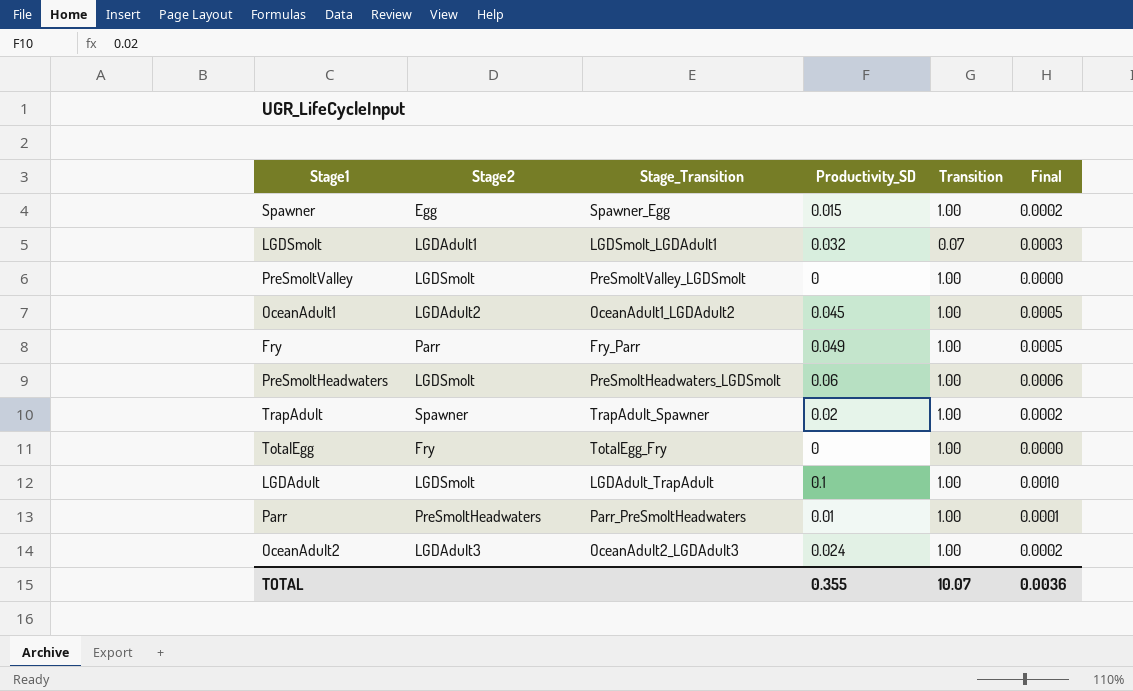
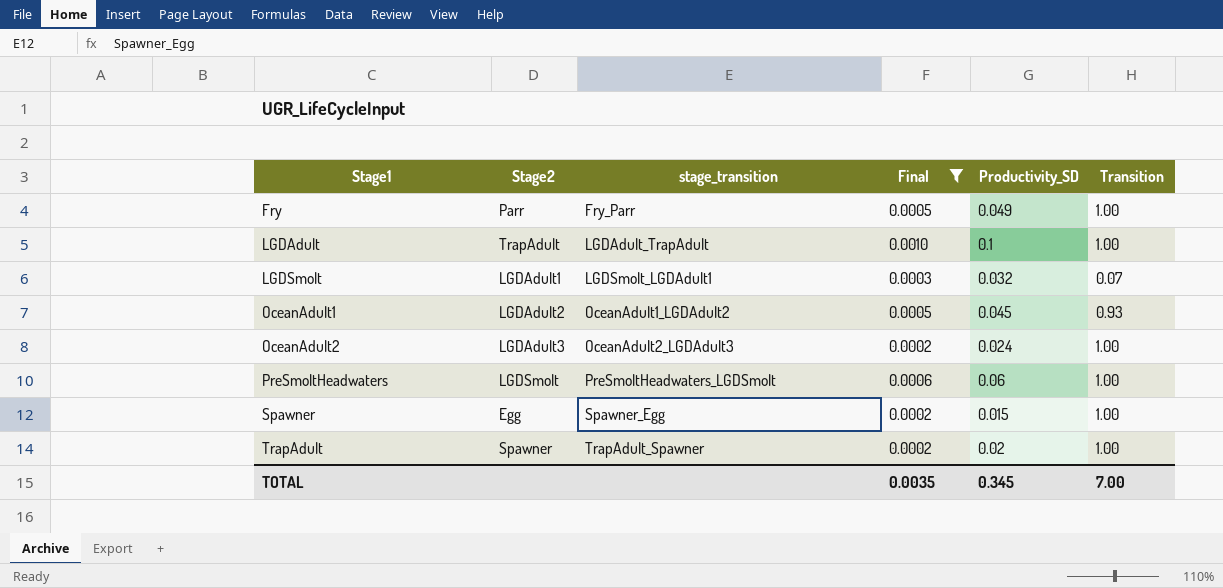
filter: none -> Final >= 0.0002
row order: none -> Stage1 ascending
column name: Stage_Transition -> stage_transition
column Final | position: 6 -> 4
LGDAdult | Stage2: LGDSmolt -> TrapAdult
OceanAdult1 | Transition: 1.00 -> 0.93
TOTAL | Final: 0.0036 -> 0.0035
TOTAL | Productivity_SD: 0.355 -> 0.345
TOTAL | Transition: 10.07 -> 7.00

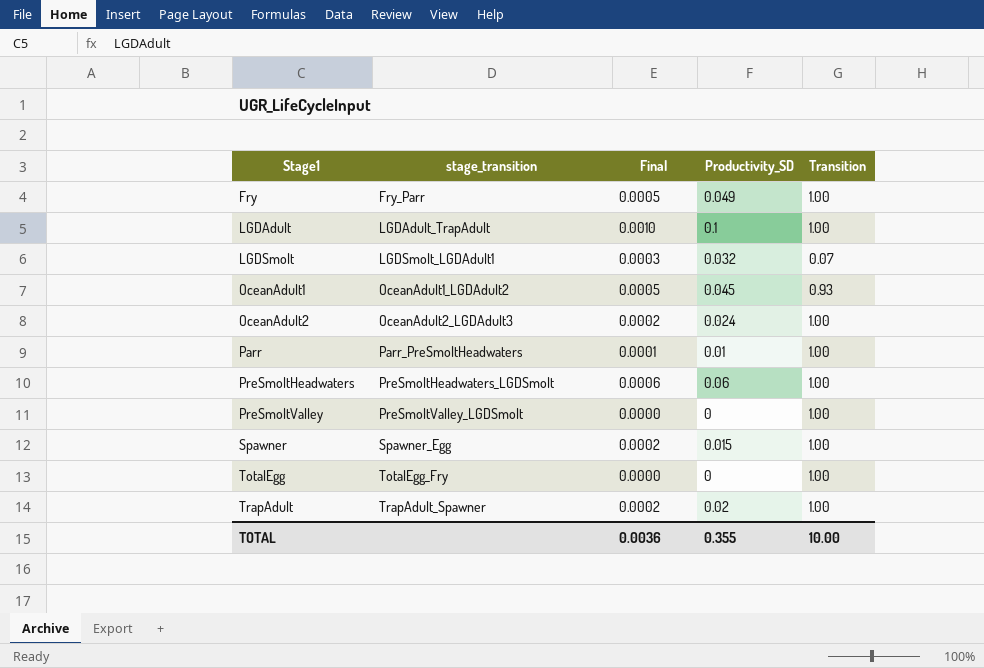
filter: Final >= 0.0002 -> none
column Stage2 | position: 2 -> none
TOTAL | Final: 0.0035 -> 0.0036
TOTAL | Productivity_SD: 0.345 -> 0.355
TOTAL | Transition: 7.00 -> 10.00

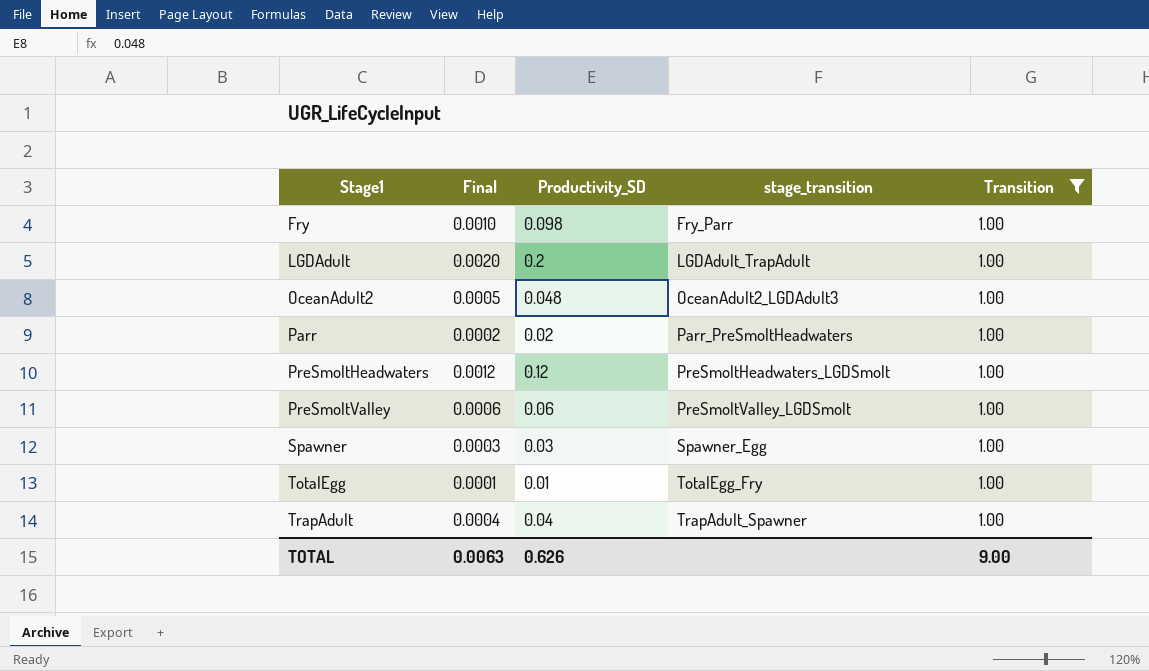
filter: none -> Transition = 1.00
column stage_transition | position: 2 -> 4
Fry | Final: 0.0005 -> 0.0010
Fry | Productivity_SD: 0.049 -> 0.098
LGDAdult | Final: 0.0010 -> 0.0020
LGDAdult | Productivity_SD: 0.1 -> 0.2
OceanAdult2 | Final: 0.0002 -> 0.0005
OceanAdult2 | Productivity_SD: 0.024 -> 0.048
Parr | Final: 0.0001 -> 0.0002
Parr | Productivity_SD: 0.01 -> 0.02
PreSmoltHeadwaters | Final: 0.0006 -> 0.0012
PreSmoltHeadwaters | Productivity_SD: 0.06 -> 0.12
PreSmoltValley | Final: 0.0000 -> 0.0006
PreSmoltValley | Productivity_SD: 0 -> 0.06
Spawner | Final: 0.0002 -> 0.0003
Spawner | Productivity_SD: 0.015 -> 0.03
TotalEgg | Final: 0.0000 -> 0.0001
TotalEgg | Productivity_SD: 0 -> 0.01
TrapAdult | Final: 0.0002 -> 0.0004
TrapAdult | Productivity_SD: 0.02 -> 0.04
TOTAL | Final: 0.0036 -> 0.0063
TOTAL | Productivity_SD: 0.355 -> 0.626
TOTAL | Transition: 10.00 -> 9.00

